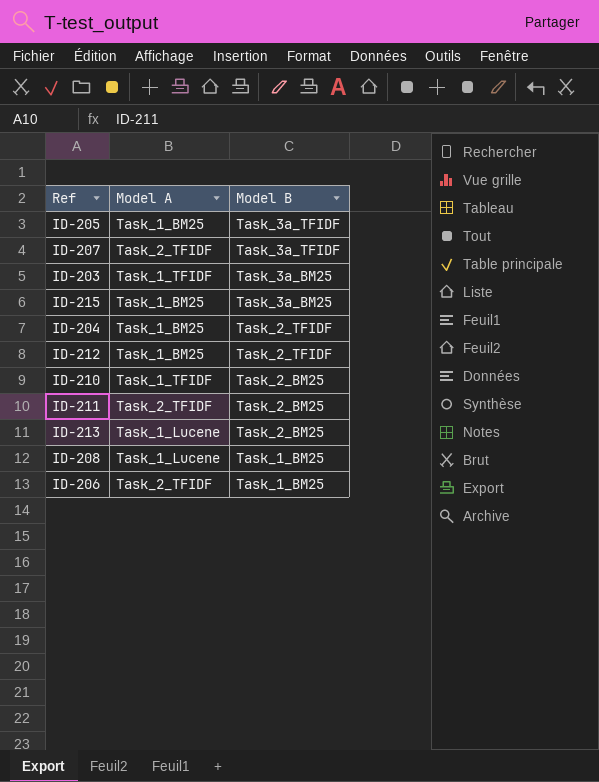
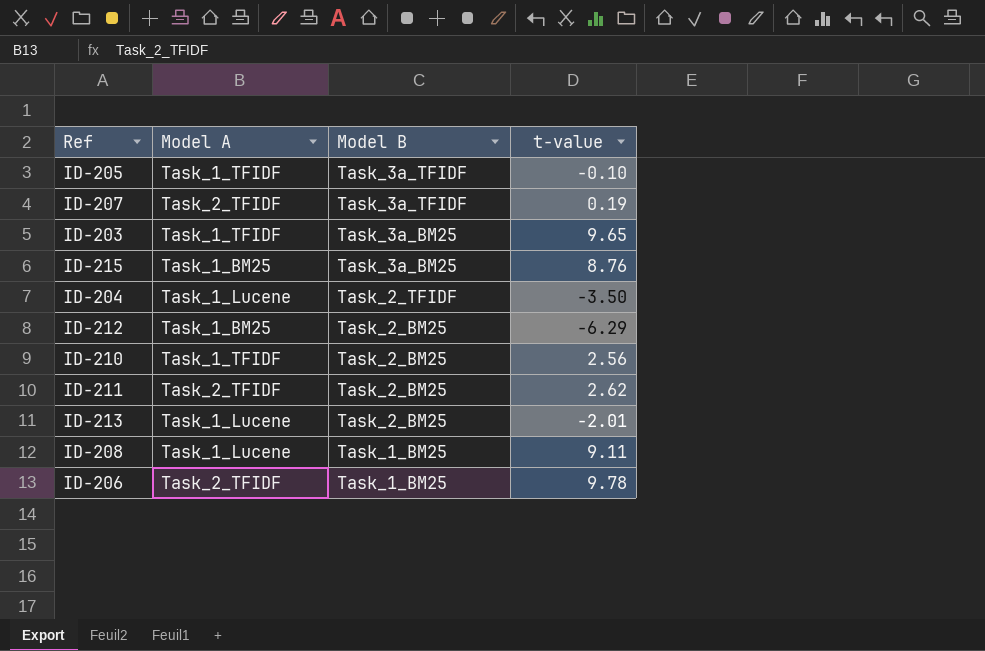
column t-value | position: none -> 4
ID-205 | Model A: Task_1_BM25 -> Task_1_TFIDF
ID-204 | Model A: Task_1_BM25 -> Task_1_Lucene
ID-212 | Model B: Task_2_TFIDF -> Task_2_BM25

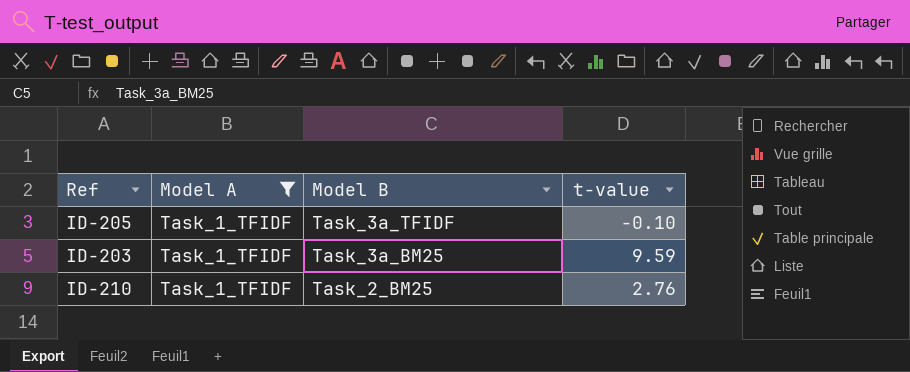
filter: none -> Model A = Task_1_TFIDF
ID-203 | t-value: 9.65 -> 9.59
ID-210 | t-value: 2.56 -> 2.76

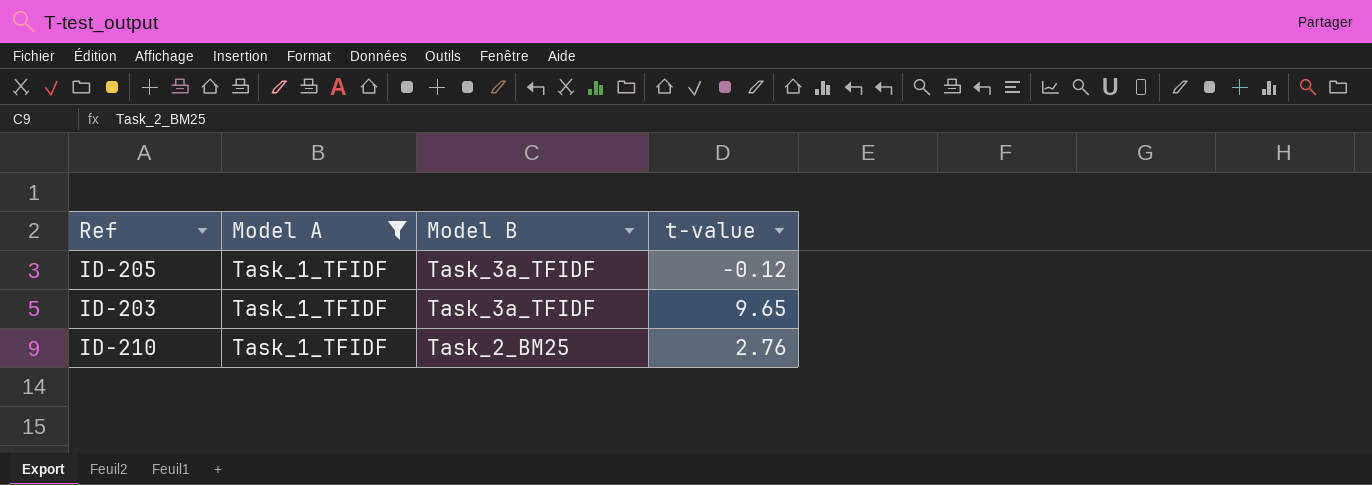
ID-205 | t-value: -0.10 -> -0.12
ID-203 | Model B: Task_3a_BM25 -> Task_3a_TFIDF
ID-203 | t-value: 9.59 -> 9.65

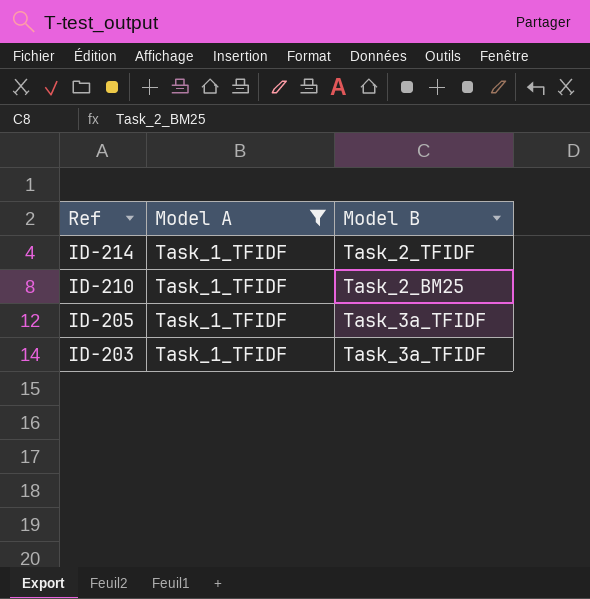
row order: Model B descending -> Ref descending
column t-value | position: 4 -> none
row ID-214: none -> Task_1_TFIDF | Task_2_TFIDF

